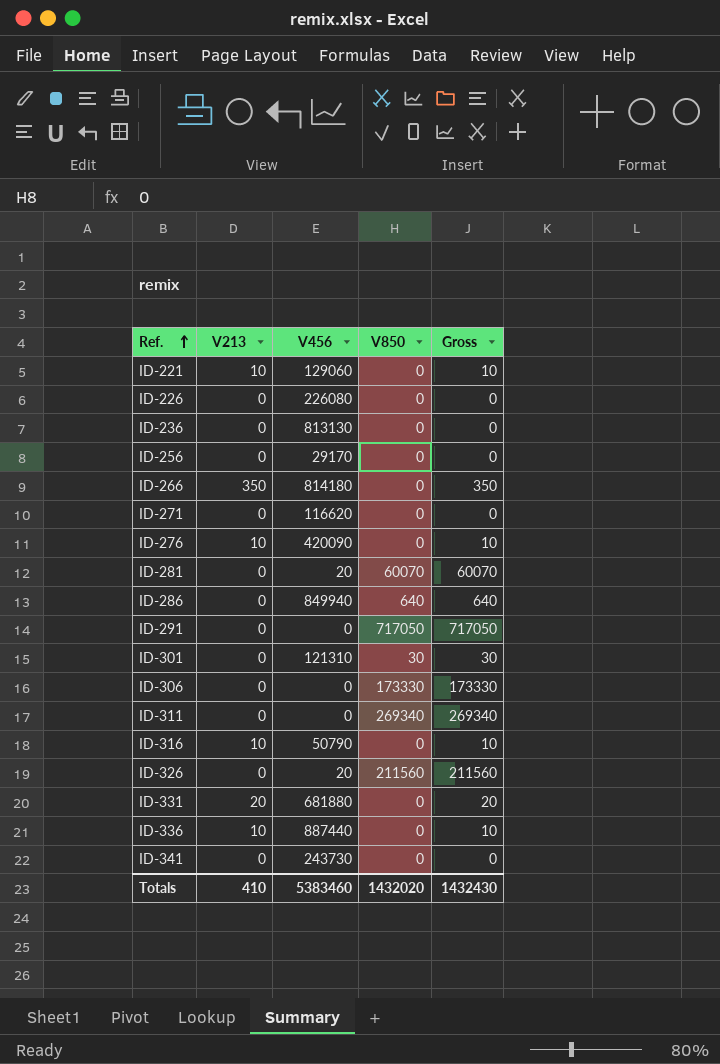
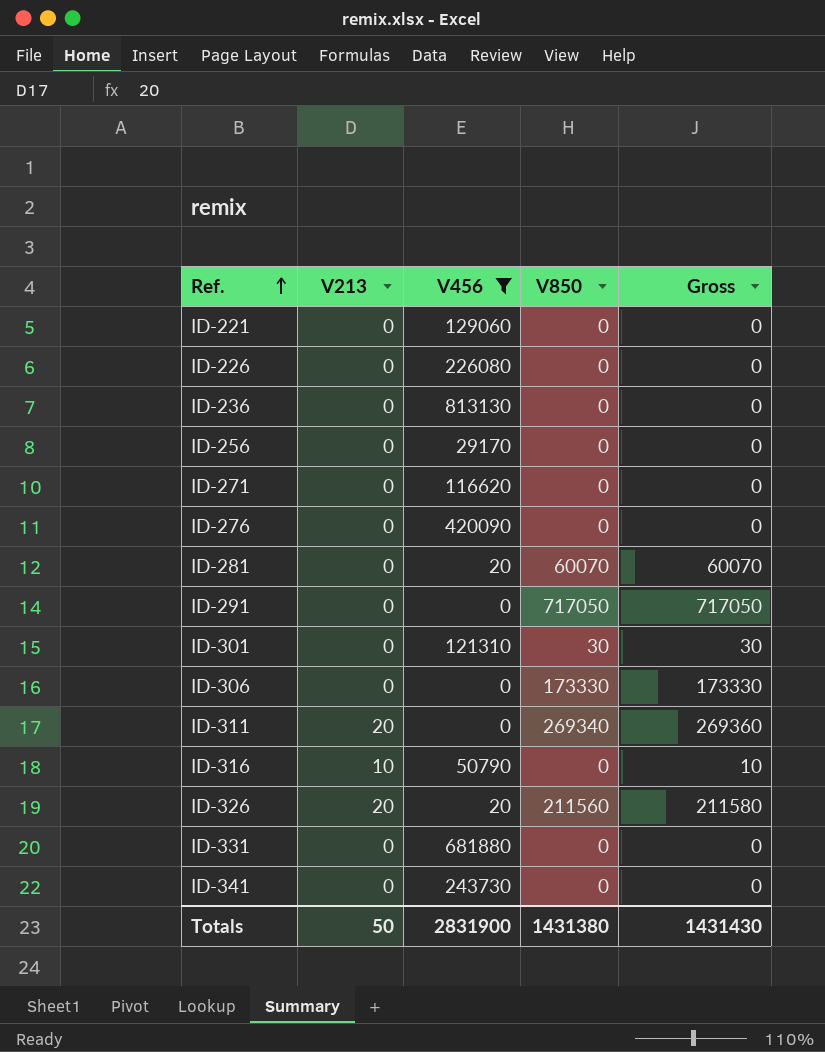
filter: none -> V456 <= 813130
ID-221 | V213: 10 -> 0
ID-221 | Gross: 10 -> 0
ID-276 | V213: 10 -> 0
ID-276 | Gross: 10 -> 0
ID-311 | V213: 0 -> 20
ID-311 | Gross: 269340 -> 269360
ID-326 | V213: 0 -> 20
ID-326 | Gross: 211560 -> 211580
ID-331 | V213: 20 -> 0
ID-331 | Gross: 20 -> 0
Totals | V213: 410 -> 50
Totals | V456: 5383460 -> 2831900
Totals | V850: 1432020 -> 1431380
Totals | Gross: 1432430 -> 1431430

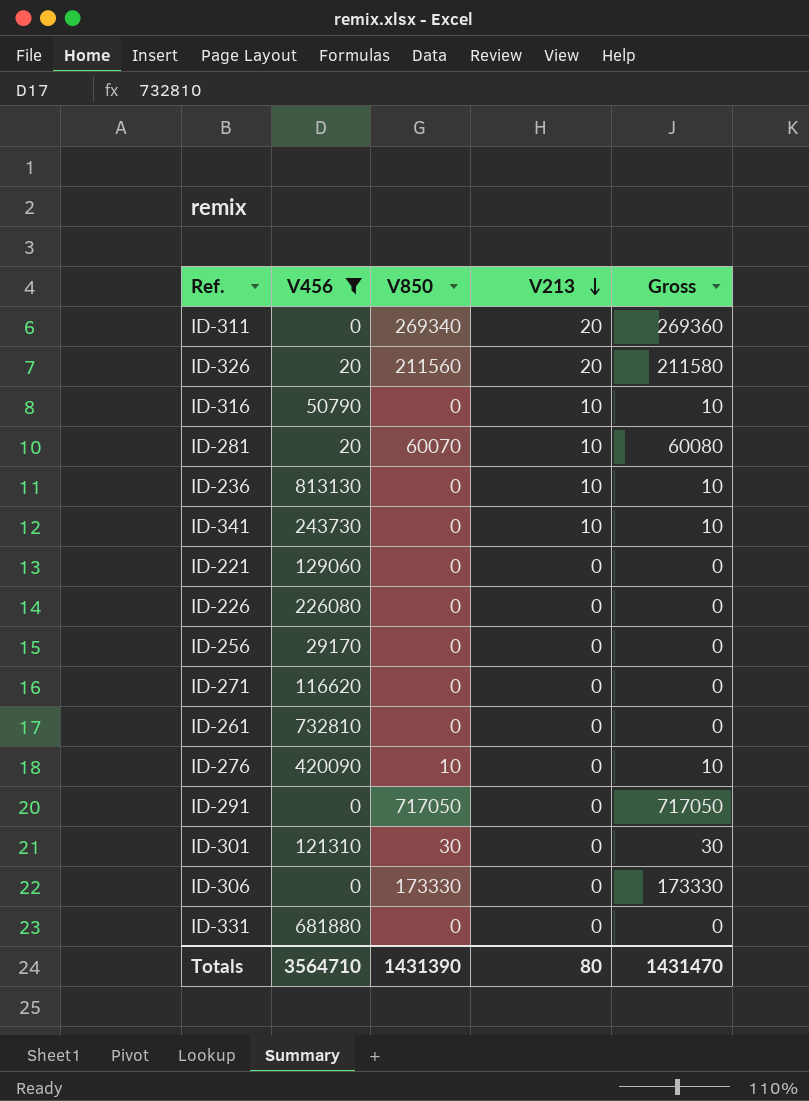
row order: Ref. ascending -> V213 descending
column V213 | position: 2 -> 4
ID-281 | V213: 0 -> 10
ID-281 | Gross: 60070 -> 60080
ID-236 | V213: 0 -> 10
ID-236 | Gross: 0 -> 10
ID-341 | V213: 0 -> 10
ID-341 | Gross: 0 -> 10
row ID-261: none -> 732810 | 0 | 0 | 0
ID-276 | V850: 0 -> 10
ID-276 | Gross: 0 -> 10
Totals | V456: 2831900 -> 3564710
Totals | V850: 1431380 -> 1431390
Totals | V213: 50 -> 80
Totals | Gross: 1431430 -> 1431470

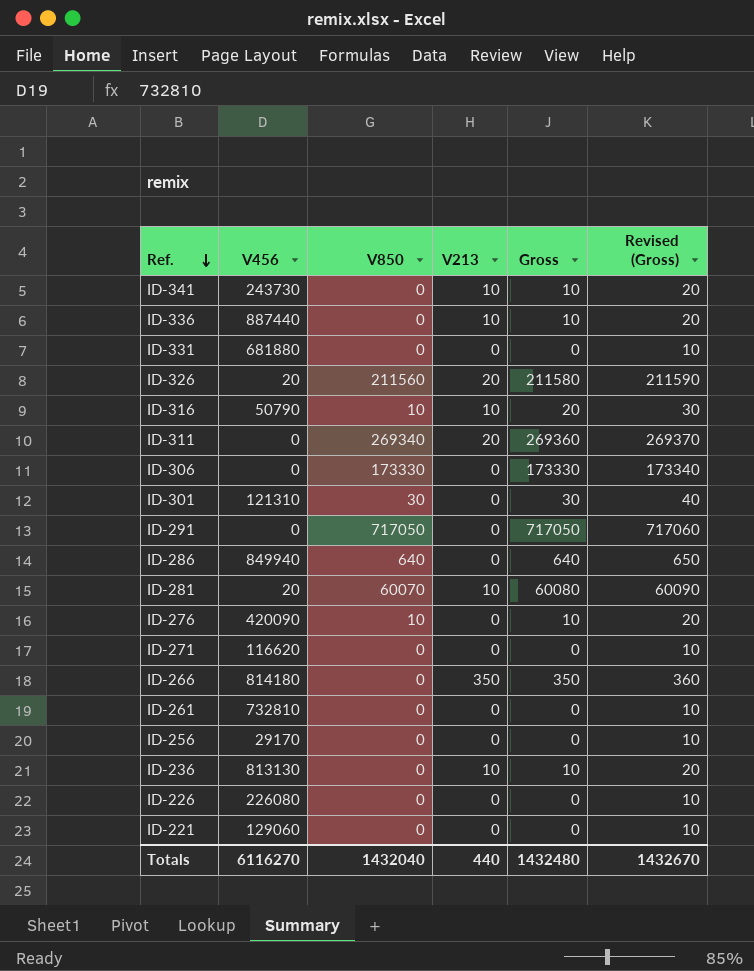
filter: V456 <= 813130 -> none
row order: V213 descending -> Ref. descending
column Revised (Gross) | formula: none -> [Gross] + 10
ID-316 | V850: 0 -> 10
ID-316 | Gross: 10 -> 20
Totals | V456: 3564710 -> 6116270
Totals | V850: 1431390 -> 1432040
Totals | V213: 80 -> 440
Totals | Gross: 1431470 -> 1432480

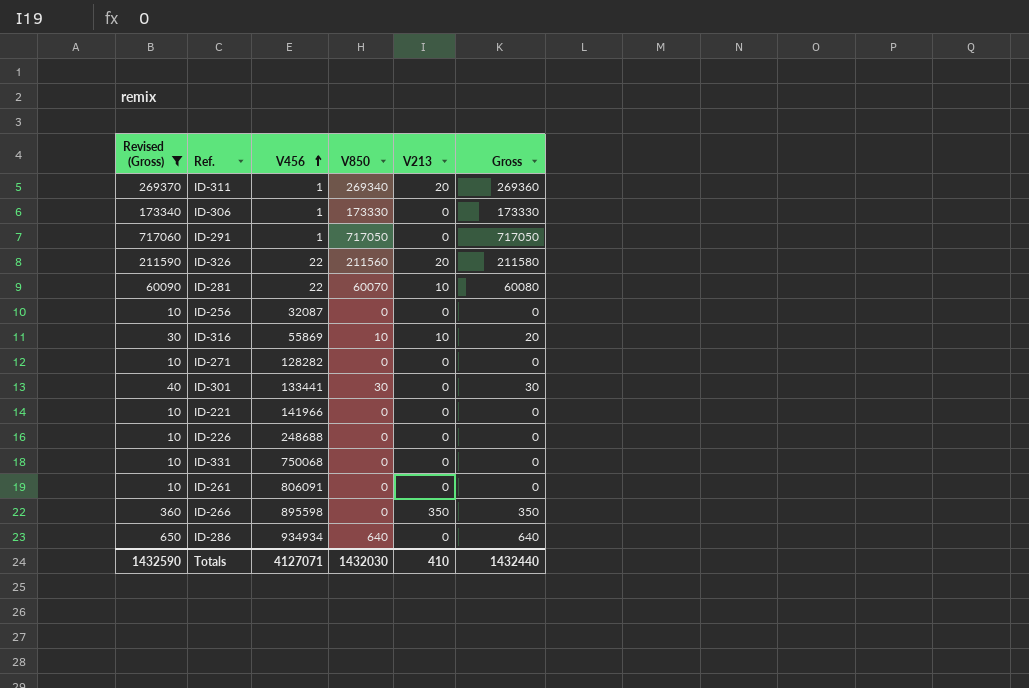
filter: none -> Revised (Gross) != 20
row order: Ref. descending -> V456 ascending
column Revised (Gross) | position: 6 -> 1
ID-311 | V456: 0 -> 1
ID-306 | V456: 0 -> 1
ID-291 | V456: 0 -> 1
ID-326 | V456: 20 -> 22
ID-281 | V456: 20 -> 22
ID-256 | V456: 29170 -> 32087
ID-316 | V456: 50790 -> 55869
ID-271 | V456: 116620 -> 128282
ID-301 | V456: 121310 -> 133441
ID-221 | V456: 129060 -> 141966
ID-226 | V456: 226080 -> 248688
ID-331 | V456: 681880 -> 750068
ID-261 | V456: 732810 -> 806091
ID-266 | V456: 814180 -> 895598
ID-286 | V456: 849940 -> 934934
Totals | Revised (Gross): 1432670 -> 1432590
Totals | V456: 6116270 -> 4127071
Totals | V850: 1432040 -> 1432030
Totals | V213: 440 -> 410
Totals | Gross: 1432480 -> 1432440

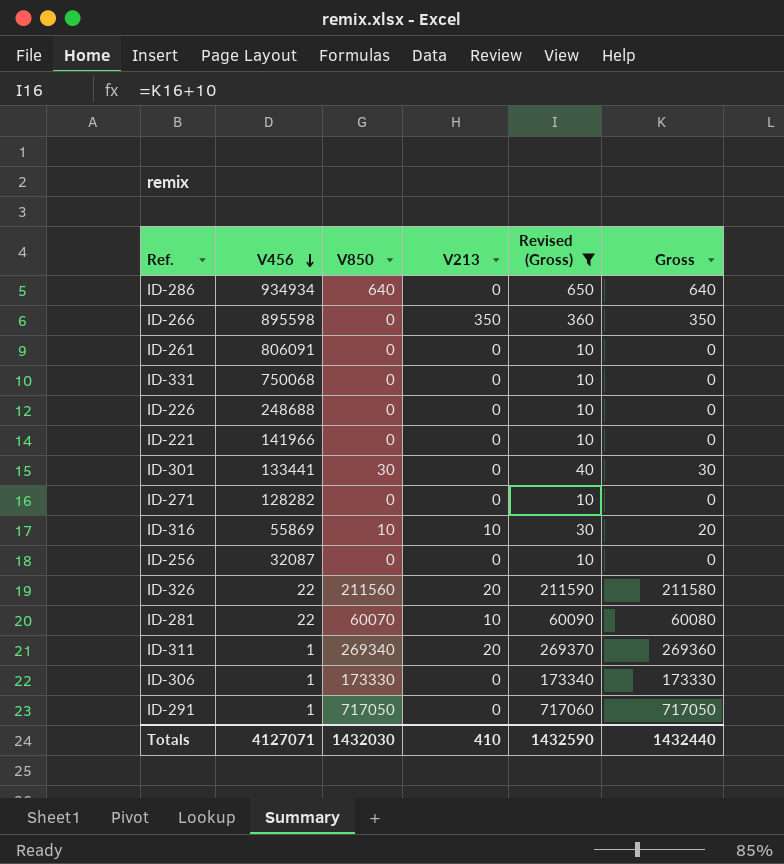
row order: V456 ascending -> V456 descending
column Revised (Gross) | position: 1 -> 5

